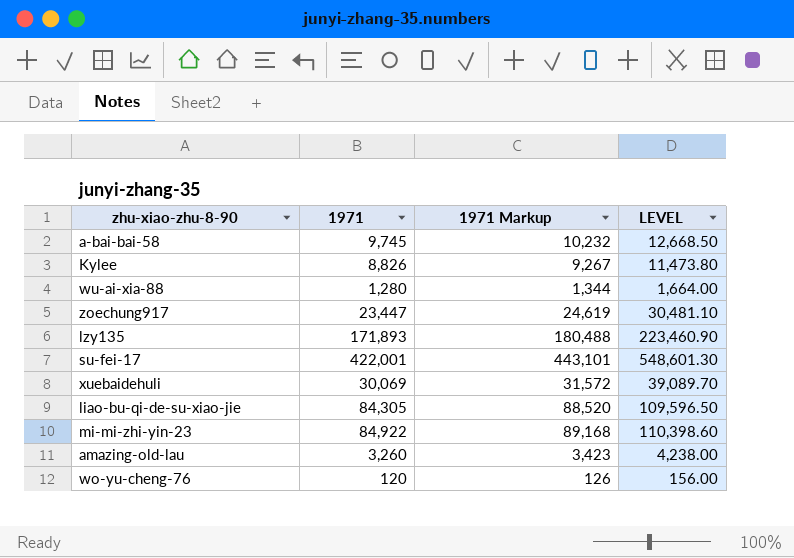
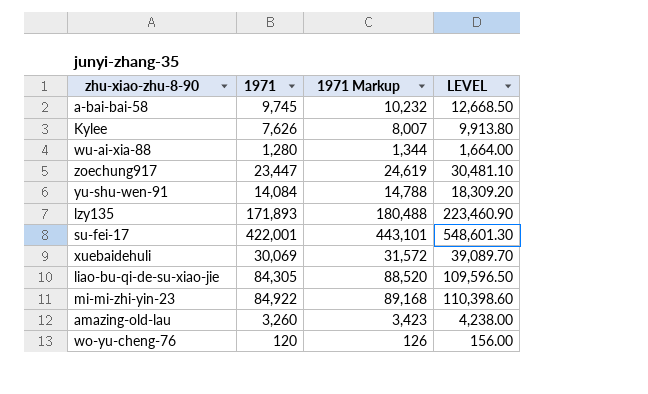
Kylee | 1971: 8,826 -> 7,626
Kylee | 1971 Markup: 9,267 -> 8,007
Kylee | LEVEL: 11,473.80 -> 9,913.80
row yu-shu-wen-91: none -> 14,084 | 14,788 | 18,309.20

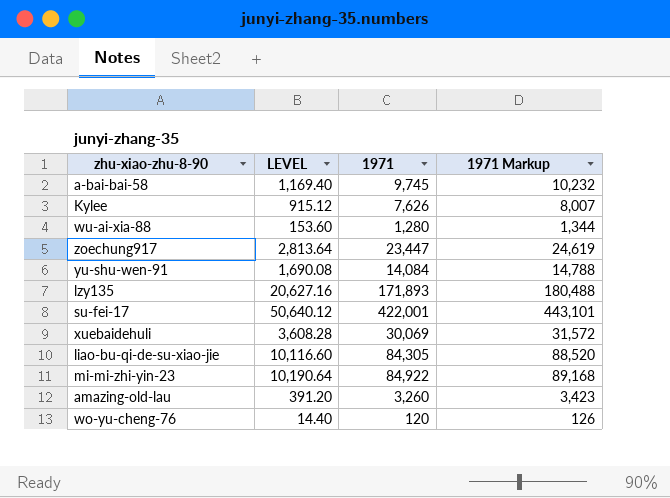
column LEVEL | formula: [1971] * 1.3 -> [1971] * 0.12
column LEVEL | position: 4 -> 2

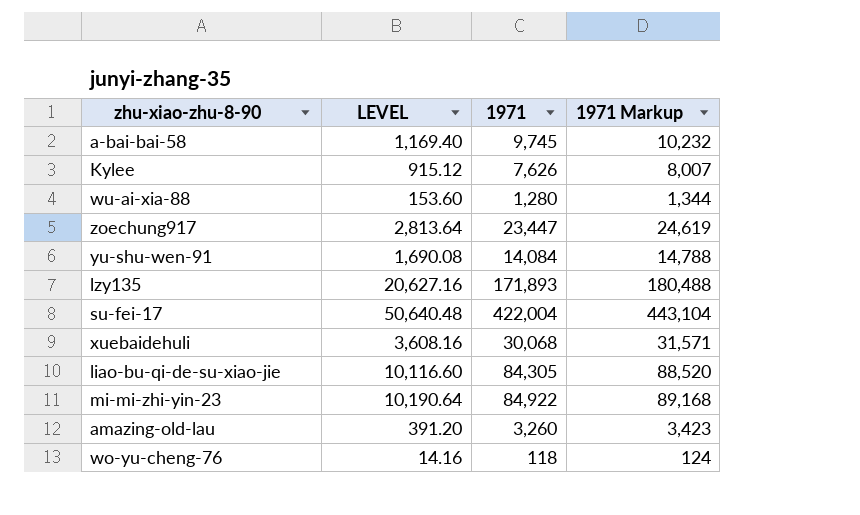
su-fei-17 | LEVEL: 50,640.12 -> 50,640.48
su-fei-17 | 1971: 422,001 -> 422,004
su-fei-17 | 1971 Markup: 443,101 -> 443,104
xuebaidehuli | LEVEL: 3,608.28 -> 3,608.16
xuebaidehuli | 1971: 30,069 -> 30,068
xuebaidehuli | 1971 Markup: 31,572 -> 31,571
wo-yu-cheng-76 | LEVEL: 14.40 -> 14.16
wo-yu-cheng-76 | 1971: 120 -> 118
wo-yu-cheng-76 | 1971 Markup: 126 -> 124

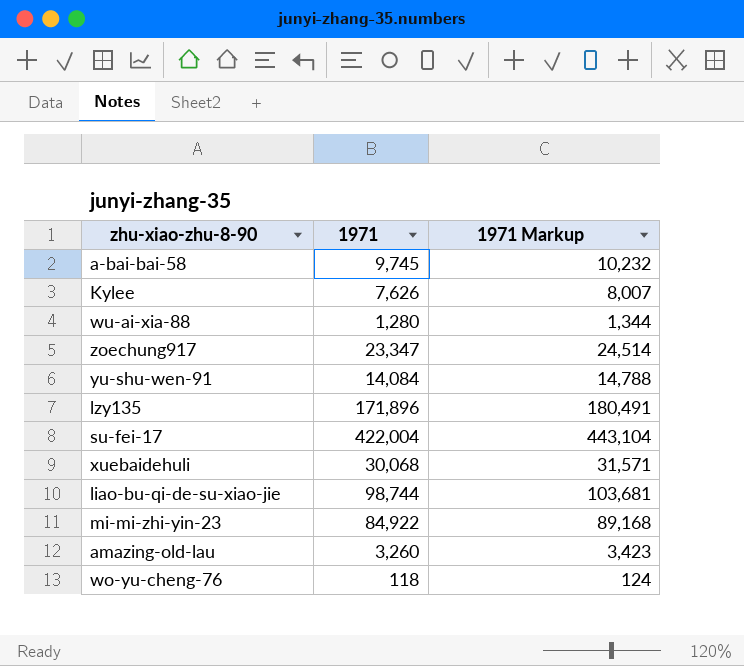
column LEVEL | formula: [1971] * 0.12 -> none
zoechung917 | 1971: 23,447 -> 23,347
zoechung917 | 1971 Markup: 24,619 -> 24,514
lzy135 | 1971: 171,893 -> 171,896
lzy135 | 1971 Markup: 180,488 -> 180,491
liao-bu-qi-de-su-xiao-jie | 1971: 84,305 -> 98,744
liao-bu-qi-de-su-xiao-jie | 1971 Markup: 88,520 -> 103,681

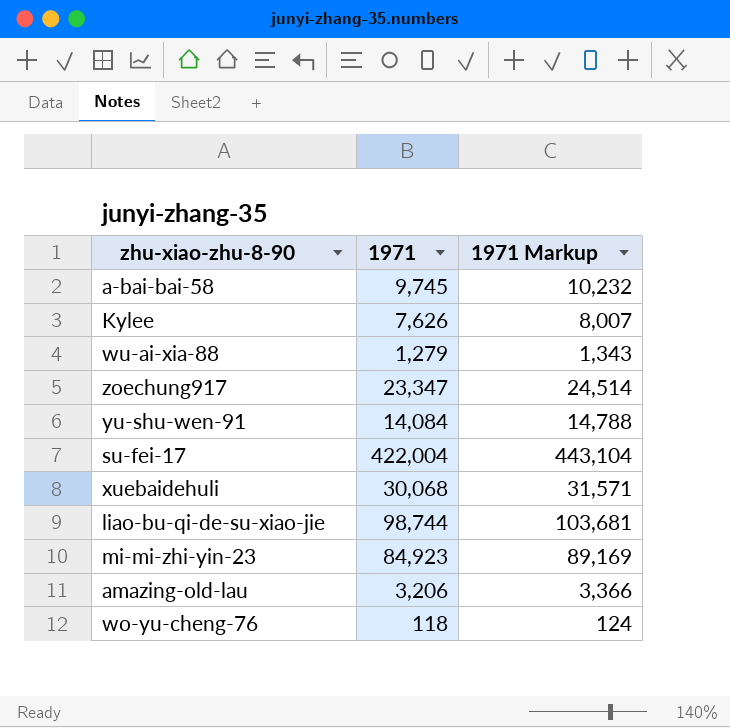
row lzy135: 171,896 | 180,491 -> none
wu-ai-xia-88 | 1971: 1,280 -> 1,279
wu-ai-xia-88 | 1971 Markup: 1,344 -> 1,343
mi-mi-zhi-yin-23 | 1971: 84,922 -> 84,923
mi-mi-zhi-yin-23 | 1971 Markup: 89,168 -> 89,169
amazing-old-lau | 1971: 3,260 -> 3,206
amazing-old-lau | 1971 Markup: 3,423 -> 3,366

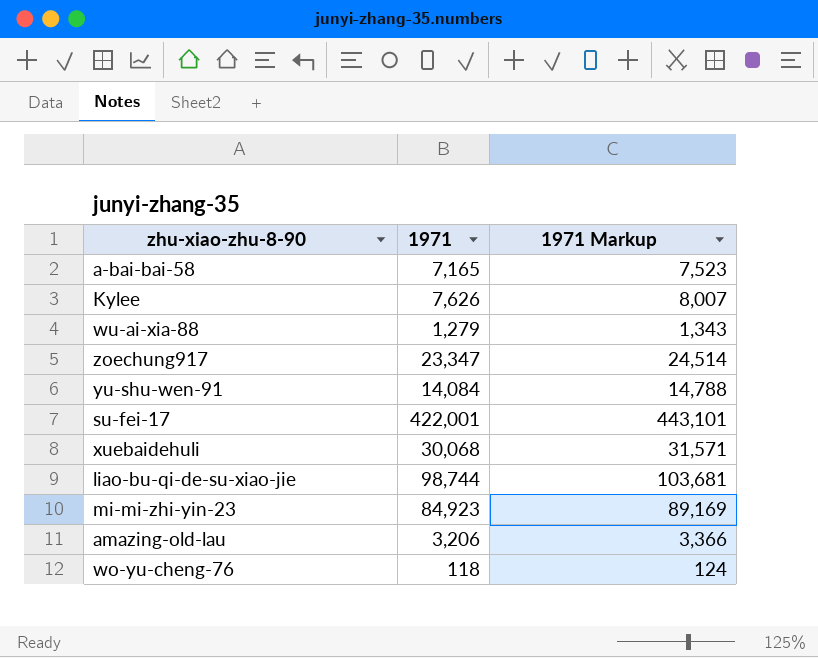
a-bai-bai-58 | 1971: 9,745 -> 7,165
a-bai-bai-58 | 1971 Markup: 10,232 -> 7,523
su-fei-17 | 1971: 422,004 -> 422,001
su-fei-17 | 1971 Markup: 443,104 -> 443,101

